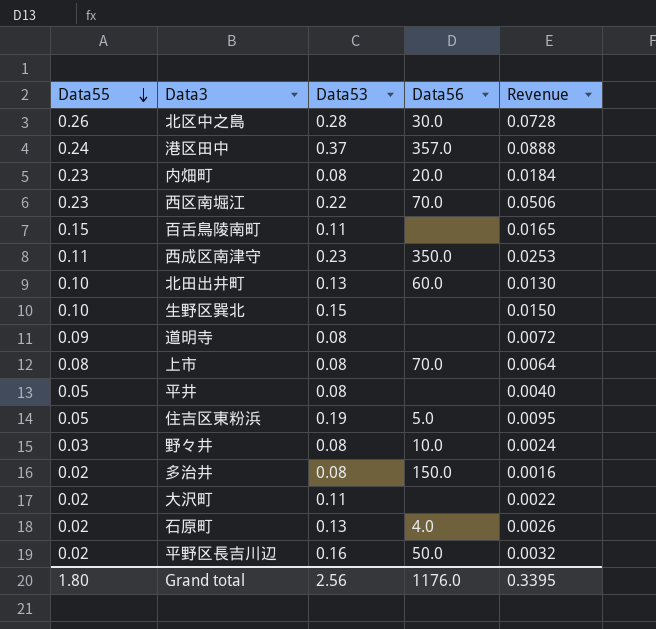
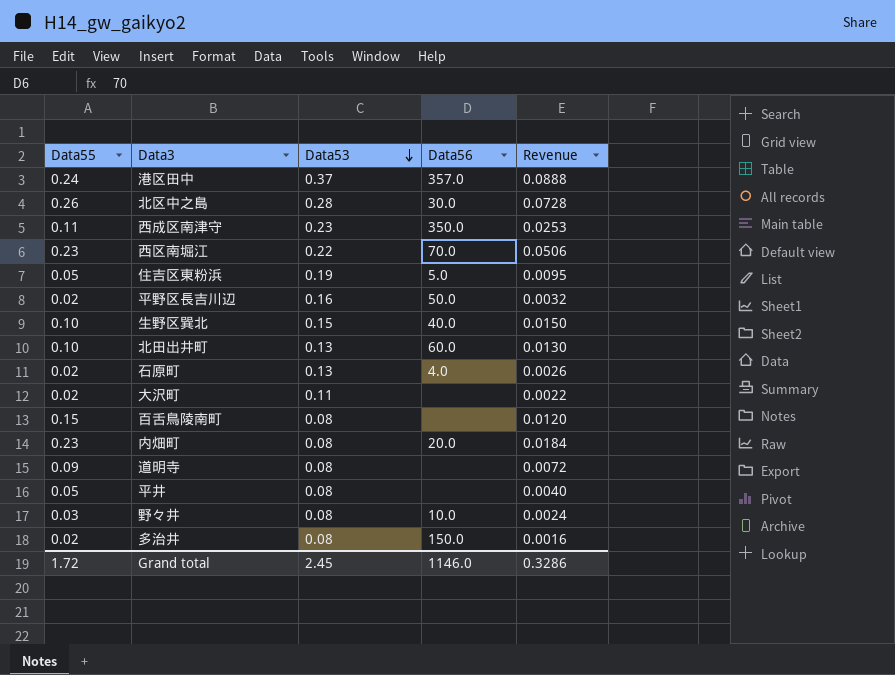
row order: Data55 descending -> Data53 descending
row 上市: 0.08 | 0.08 | 70.0 | 0.0064 -> none
生野区巽北 | Data56: none -> 40.0
百舌鳥陵南町 | Data53: 0.11 -> 0.08
百舌鳥陵南町 | Revenue: 0.0165 -> 0.0120
Grand total | Data55: 1.80 -> 1.72
Grand total | Data53: 2.56 -> 2.45
Grand total | Data56: 1176.0 -> 1146.0
Grand total | Revenue: 0.3395 -> 0.3286

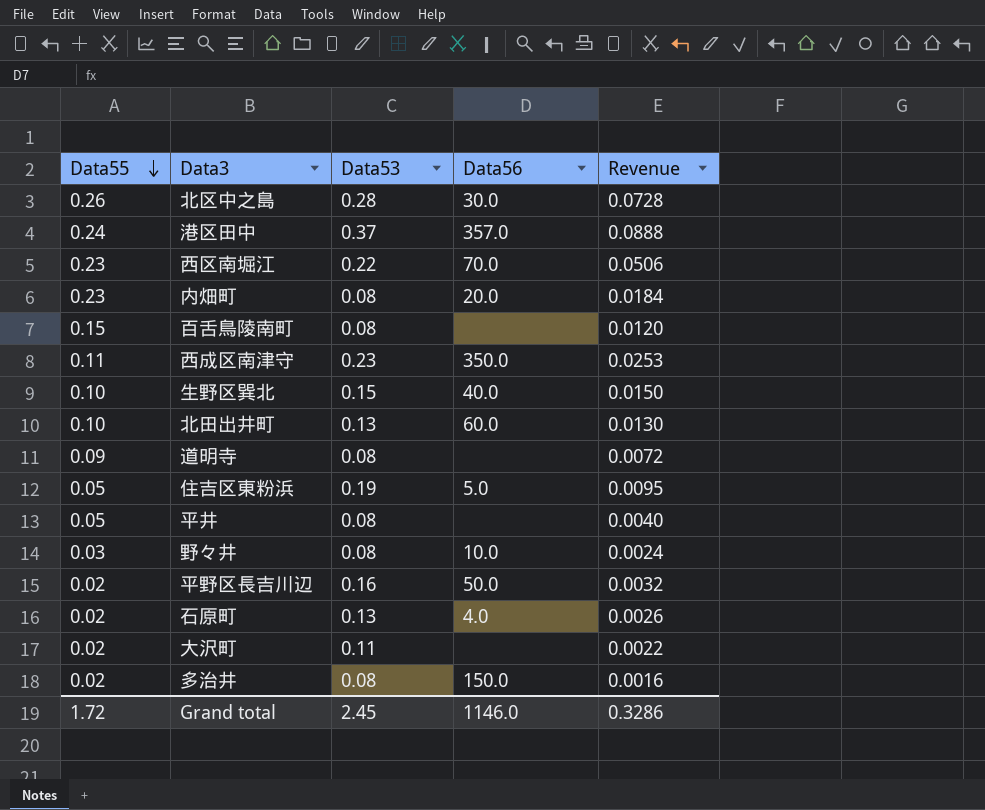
row order: Data53 descending -> Data55 descending

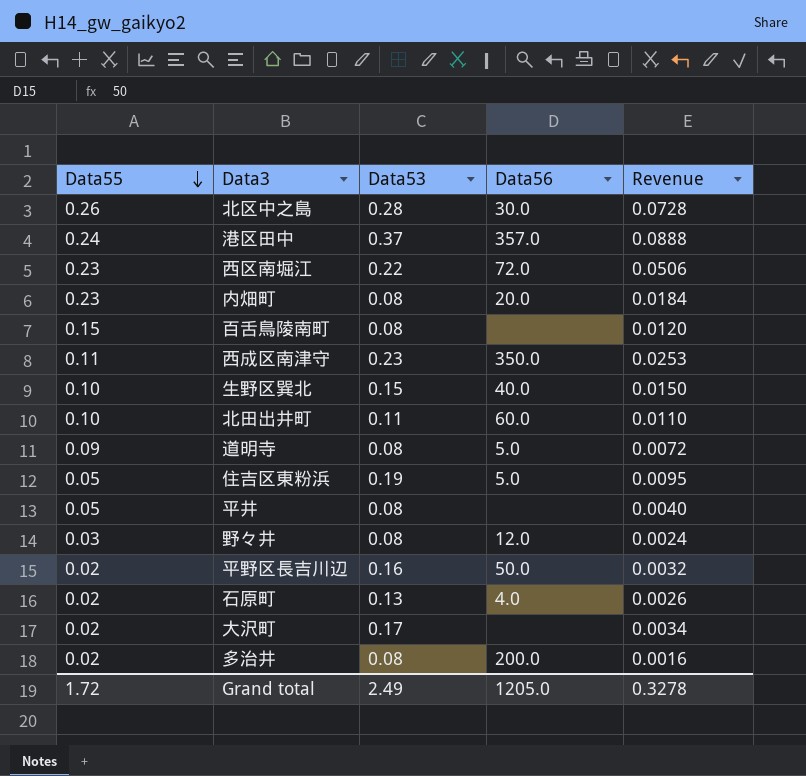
西区南堀江 | Data56: 70.0 -> 72.0
北田出井町 | Data53: 0.13 -> 0.11
北田出井町 | Revenue: 0.0130 -> 0.0110
道明寺 | Data56: none -> 5.0
野々井 | Data56: 10.0 -> 12.0
大沢町 | Data53: 0.11 -> 0.17
大沢町 | Revenue: 0.0022 -> 0.0034
多治井 | Data56: 150.0 -> 200.0
Grand total | Data53: 2.45 -> 2.49
Grand total | Data56: 1146.0 -> 1205.0
Grand total | Revenue: 0.3286 -> 0.3278

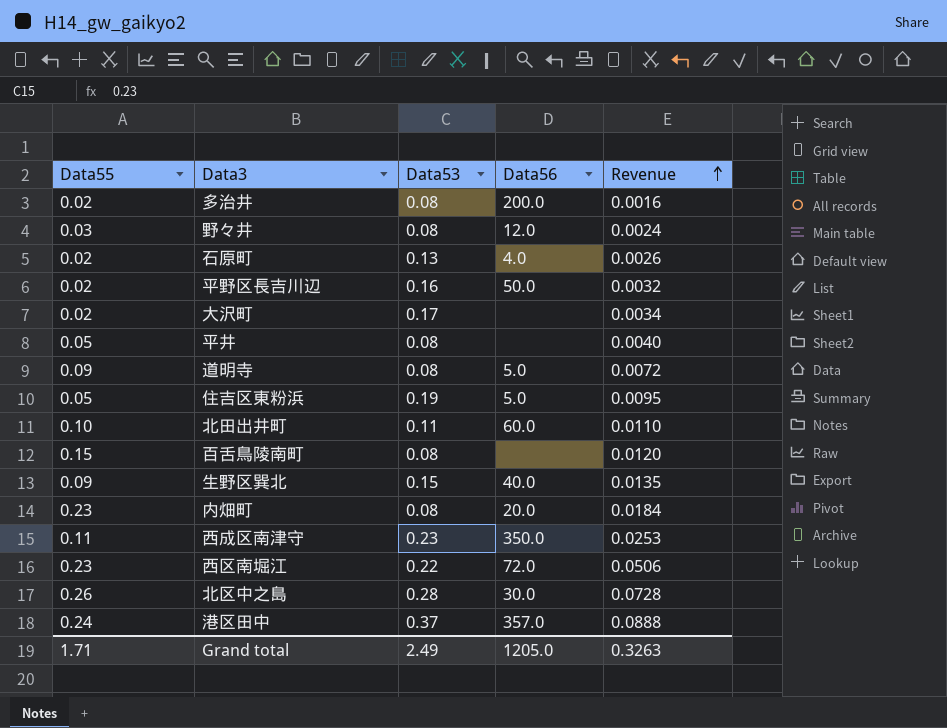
row order: Data55 descending -> Revenue ascending
生野区巽北 | Data55: 0.10 -> 0.09
生野区巽北 | Revenue: 0.0150 -> 0.0135
Grand total | Data55: 1.72 -> 1.71
Grand total | Revenue: 0.3278 -> 0.3263

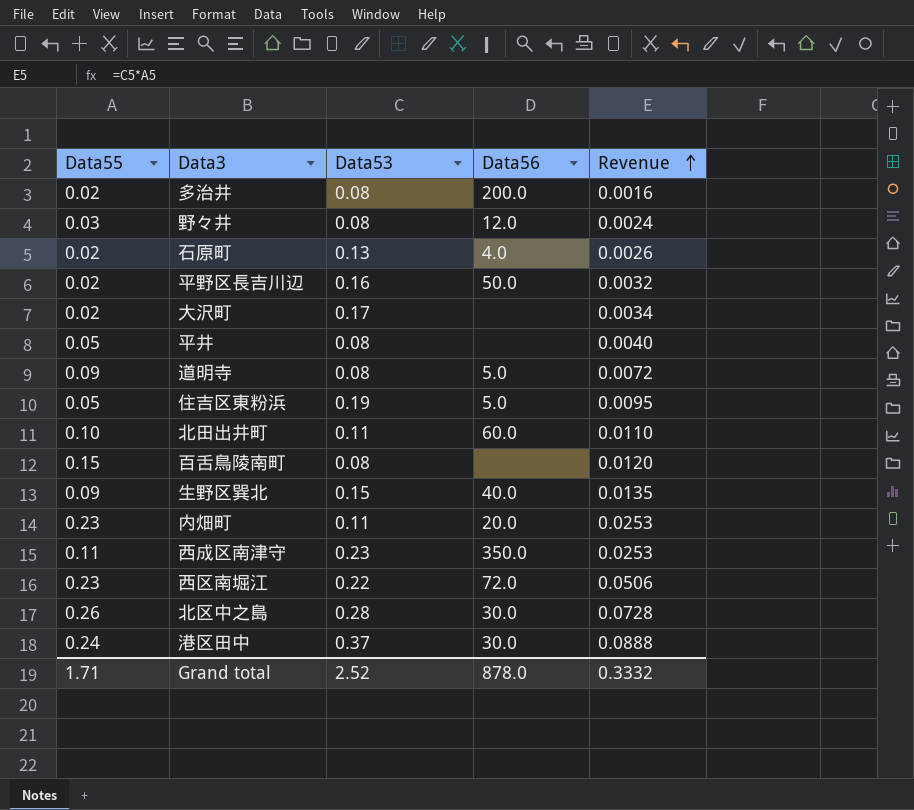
内畑町 | Data53: 0.08 -> 0.11
内畑町 | Revenue: 0.0184 -> 0.0253
港区田中 | Data56: 357.0 -> 30.0
Grand total | Data53: 2.49 -> 2.52
Grand total | Data56: 1205.0 -> 878.0
Grand total | Revenue: 0.3263 -> 0.3332

